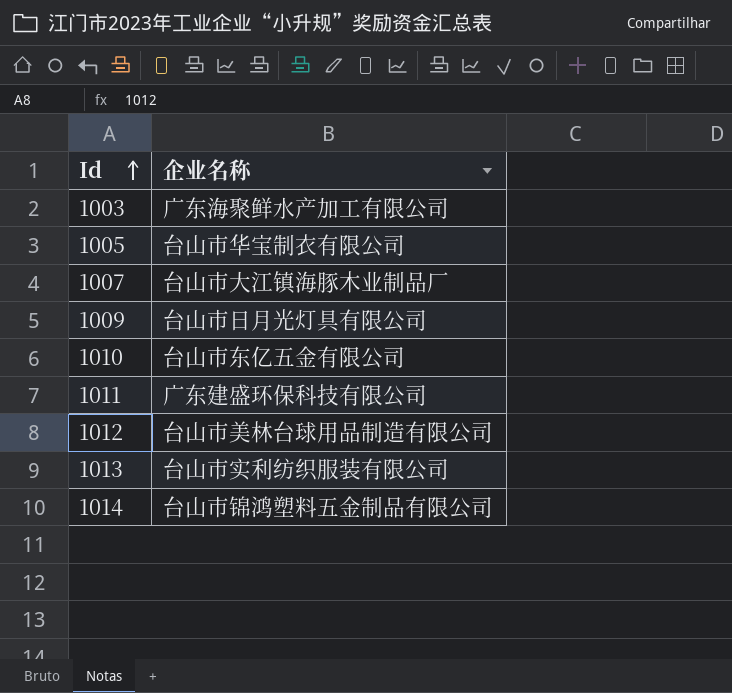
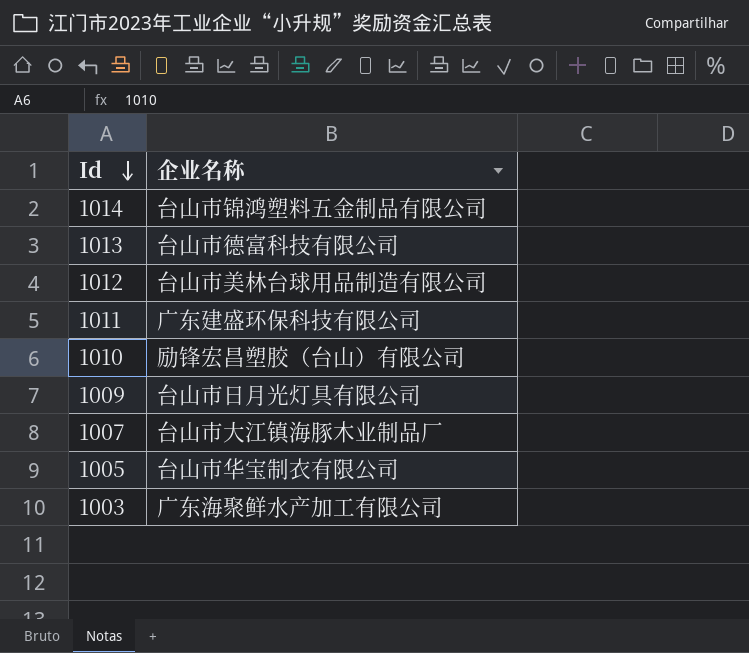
row order: Id ascending -> Id descending
1013 | 企业名称: 台山市实利纺织服装有限公司 -> 台山市德富科技有限公司
1010 | 企业名称: 台山市东亿五金有限公司 -> 励锋宏昌塑胶（台山）有限公司

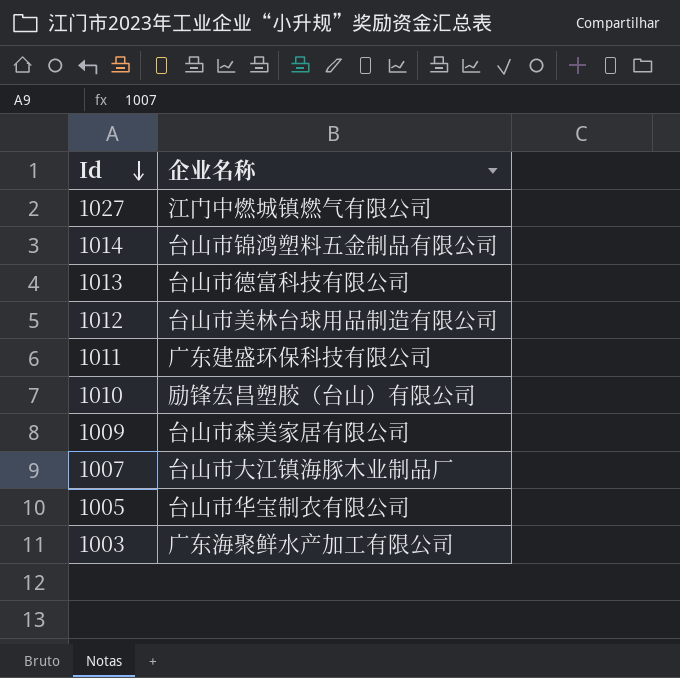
row 1027: none -> 江门中燃城镇燃气有限公司
1009 | 企业名称: 台山市日月光灯具有限公司 -> 台山市森美家居有限公司

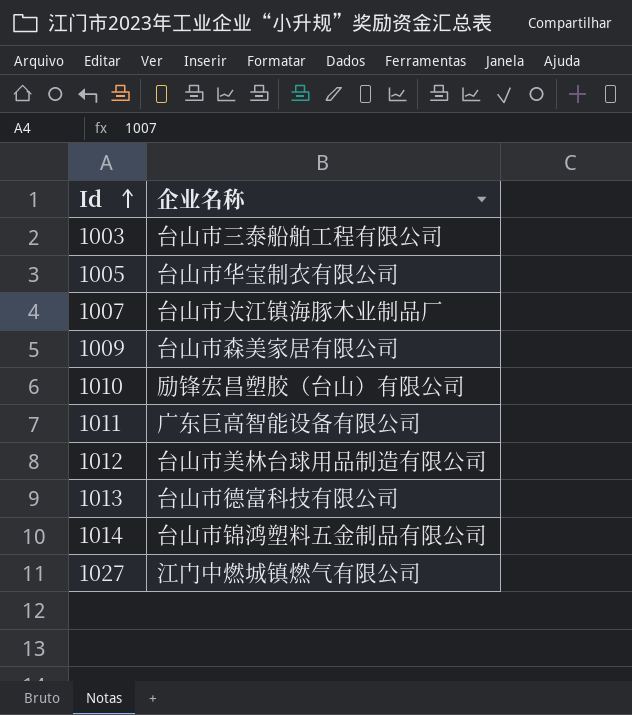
row order: Id descending -> Id ascending
1003 | 企业名称: 广东海聚鲜水产加工有限公司 -> 台山市三泰船舶工程有限公司
1011 | 企业名称: 广东建盛环保科技有限公司 -> 广东巨高智能设备有限公司

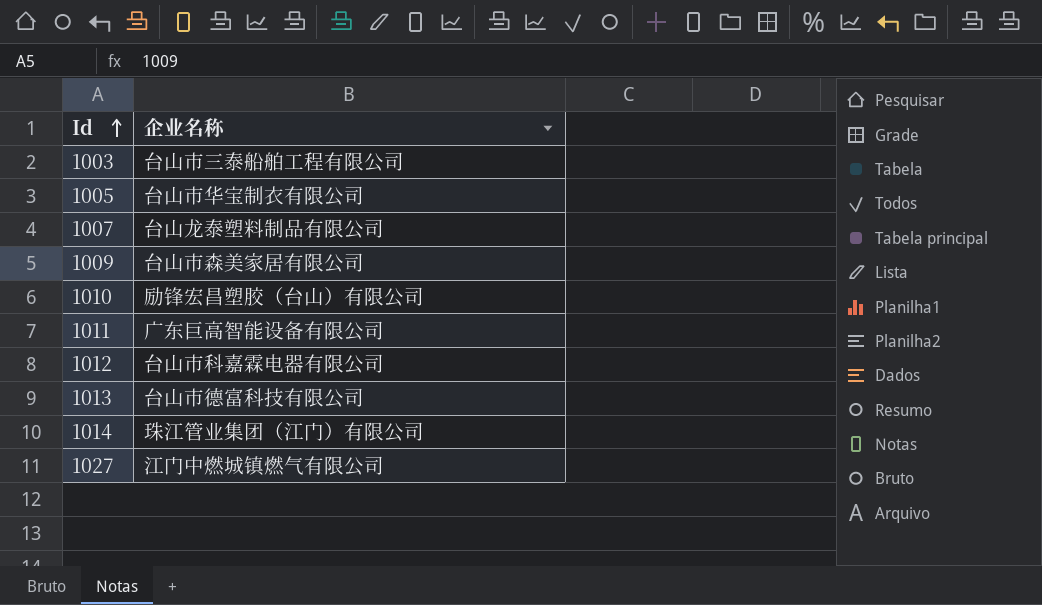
1007 | 企业名称: 台山市大江镇海豚木业制品厂 -> 台山龙泰塑料制品有限公司
1012 | 企业名称: 台山市美林台球用品制造有限公司 -> 台山市科嘉霖电器有限公司
1014 | 企业名称: 台山市锦鸿塑料五金制品有限公司 -> 珠江管业集团（江门）有限公司

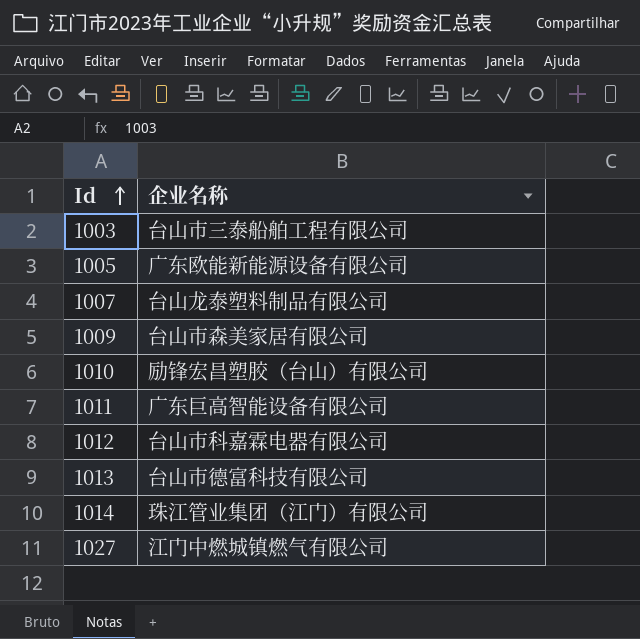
1005 | 企业名称: 台山市华宝制衣有限公司 -> 广东欧能新能源设备有限公司

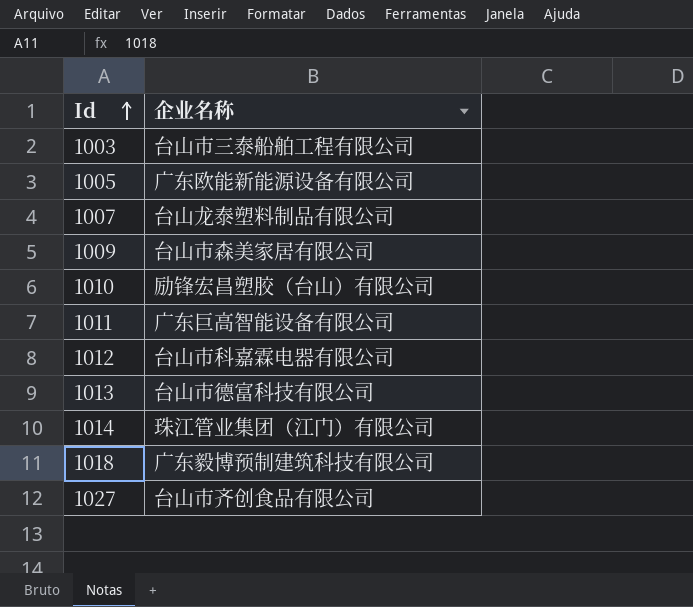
row 1018: none -> 广东毅博预制建筑科技有限公司
1027 | 企业名称: 江门中燃城镇燃气有限公司 -> 台山市齐创食品有限公司

